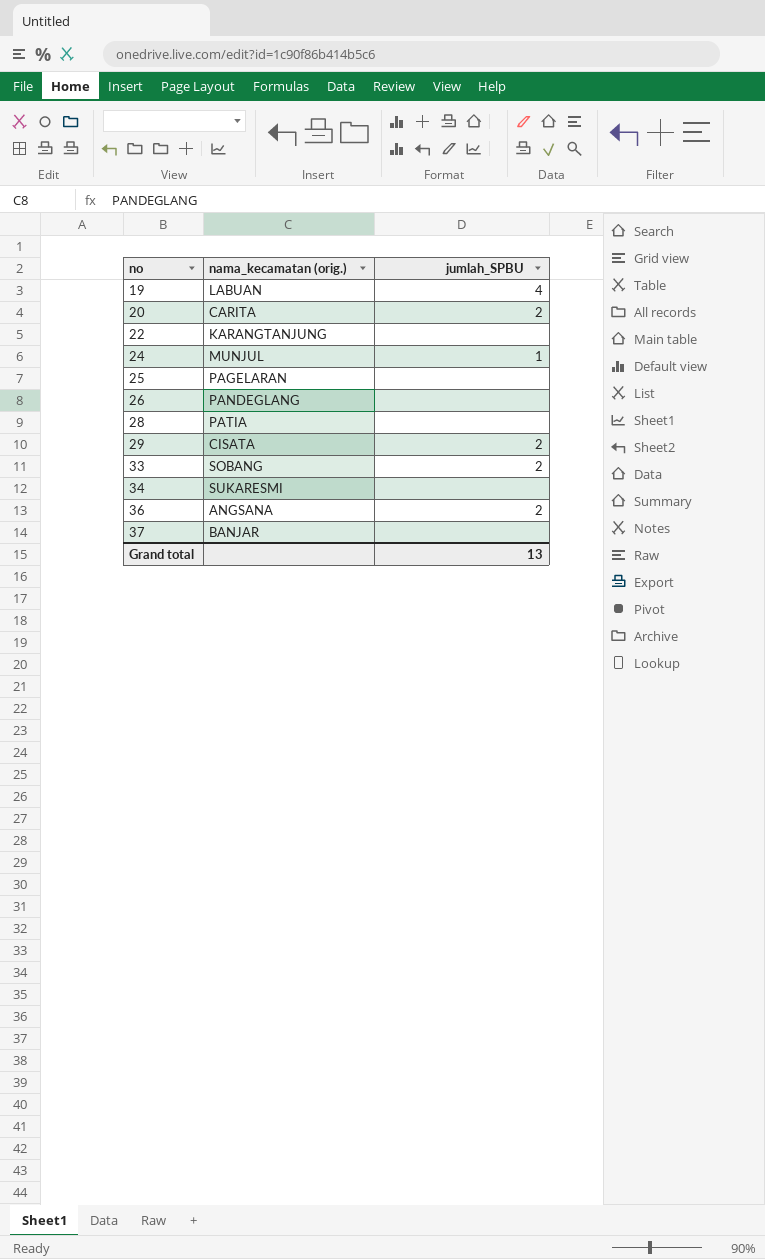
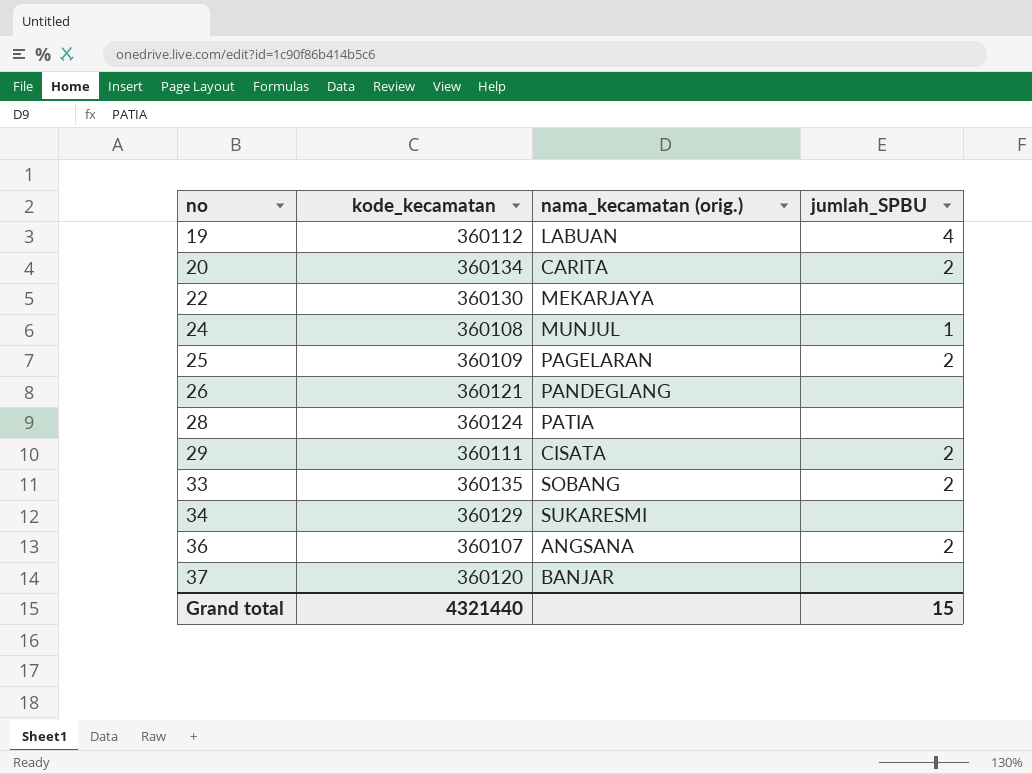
column kode_kecamatan | position: none -> 2
22 | nama_kecamatan (orig.): KARANGTANJUNG -> MEKARJAYA
25 | jumlah_SPBU: none -> 2
Grand total | jumlah_SPBU: 13 -> 15

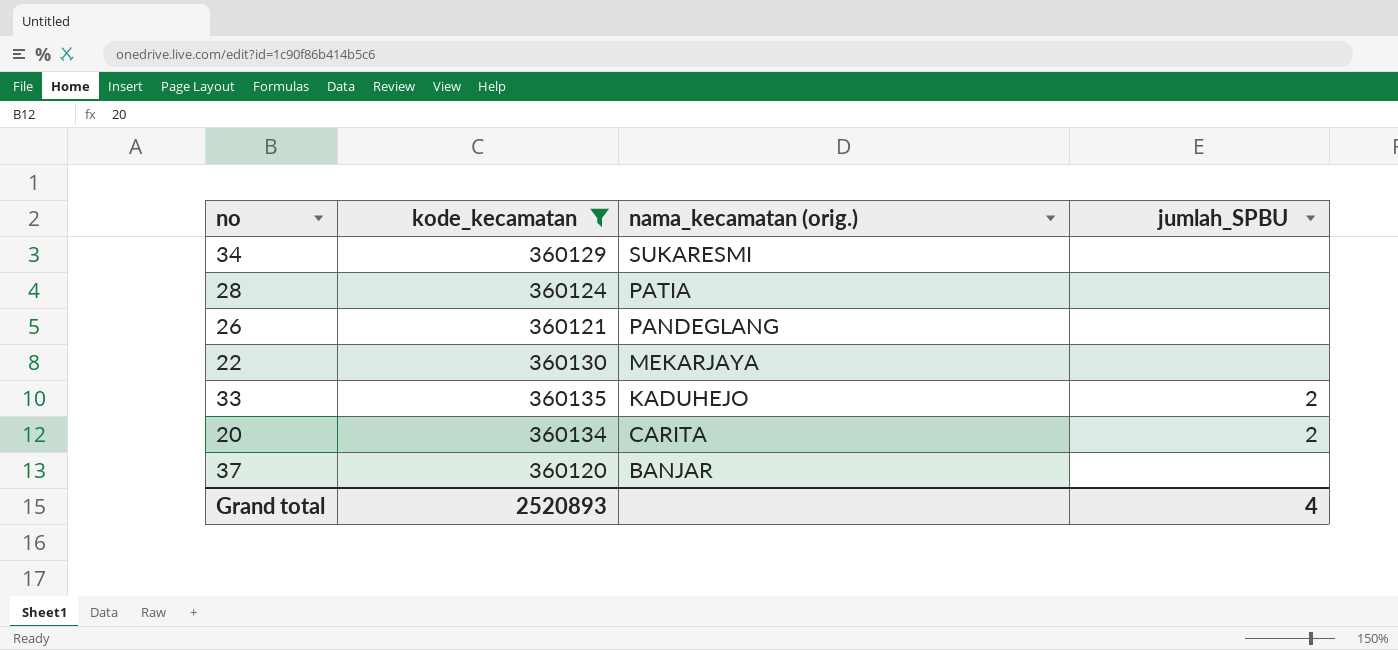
filter: none -> kode_kecamatan >= 360120
row order: no ascending -> nama_kecamatan (orig.) descending
33 | nama_kecamatan (orig.): SOBANG -> KADUHEJO
Grand total | kode_kecamatan: 4321440 -> 2520893
Grand total | jumlah_SPBU: 15 -> 4

